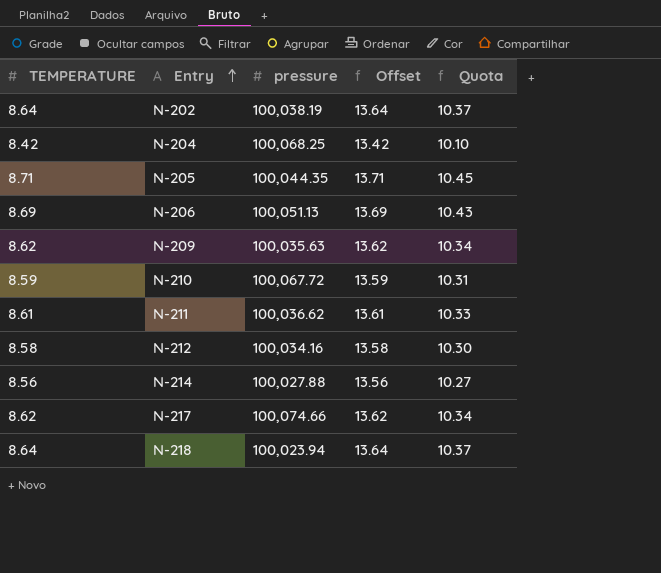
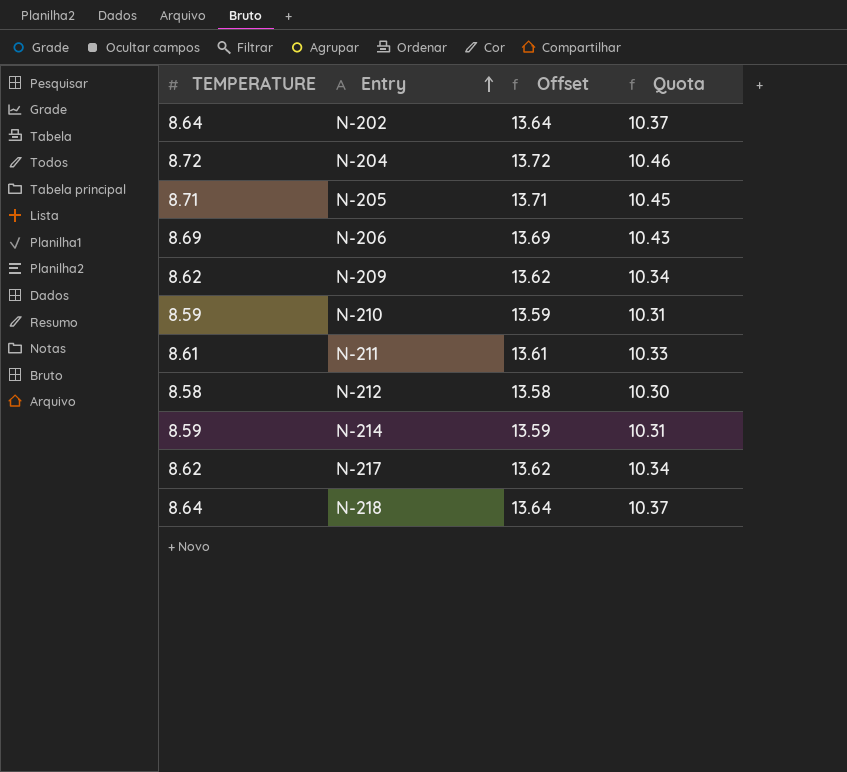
column pressure | position: 3 -> none
N-204 | TEMPERATURE: 8.42 -> 8.72
N-204 | Offset: 13.42 -> 13.72
N-204 | Quota: 10.10 -> 10.46
N-214 | TEMPERATURE: 8.56 -> 8.59
N-214 | Offset: 13.56 -> 13.59
N-214 | Quota: 10.27 -> 10.31

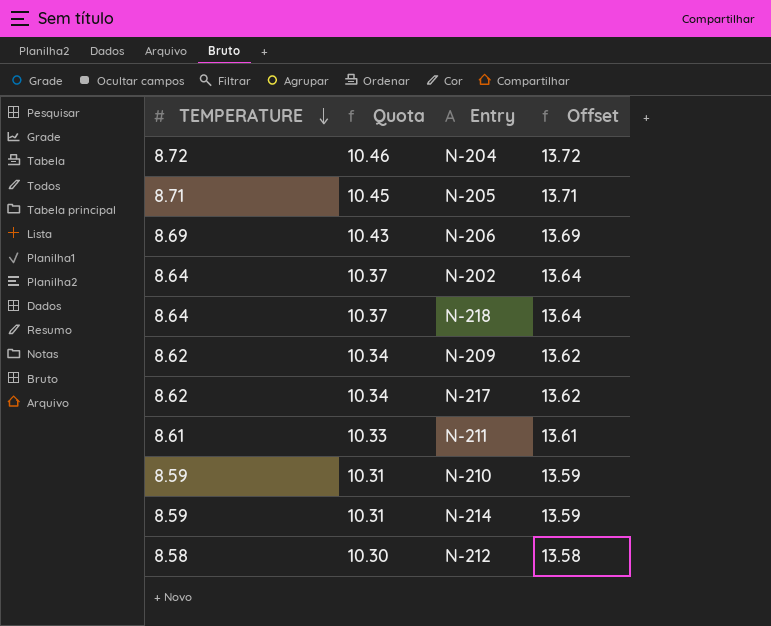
row order: Entry ascending -> TEMPERATURE descending
column Quota | position: 4 -> 2

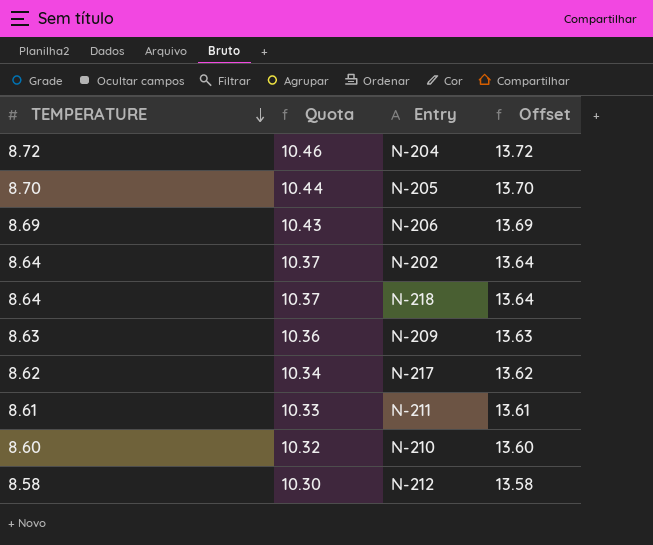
row N-214: 8.59 | 10.31 | 13.59 -> none
N-205 | TEMPERATURE: 8.71 -> 8.70
N-205 | Quota: 10.45 -> 10.44
N-205 | Offset: 13.71 -> 13.70
N-209 | TEMPERATURE: 8.62 -> 8.63
N-209 | Quota: 10.34 -> 10.36
N-209 | Offset: 13.62 -> 13.63
N-210 | TEMPERATURE: 8.59 -> 8.60
N-210 | Quota: 10.31 -> 10.32
N-210 | Offset: 13.59 -> 13.60

